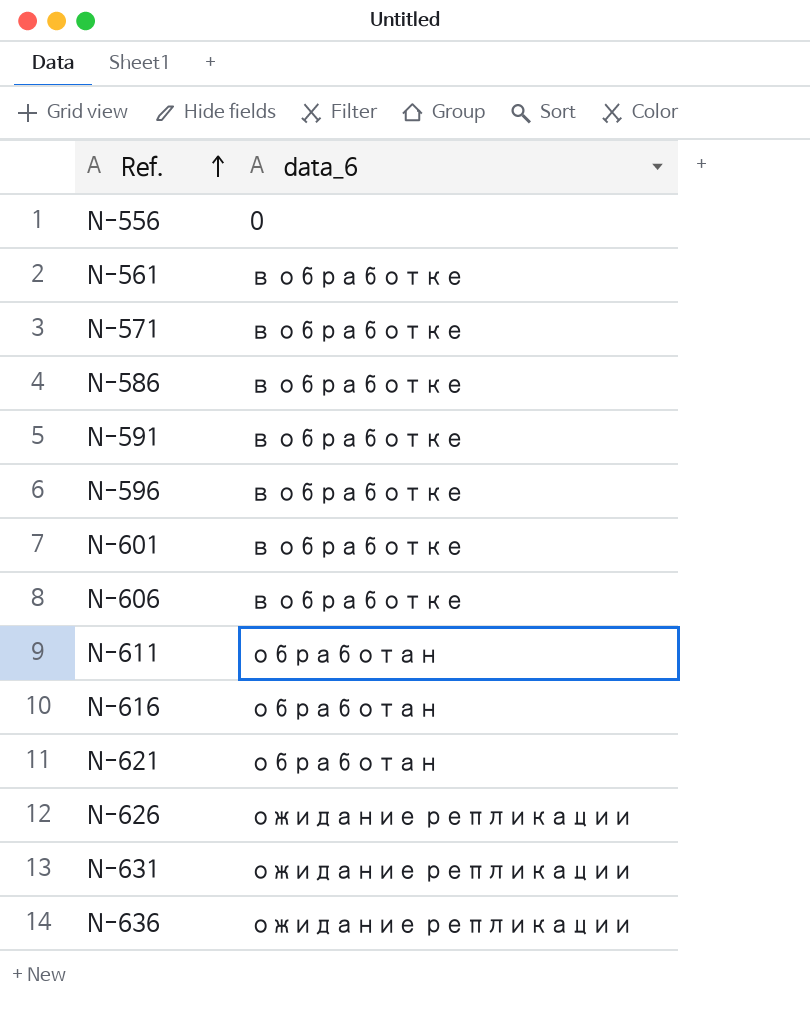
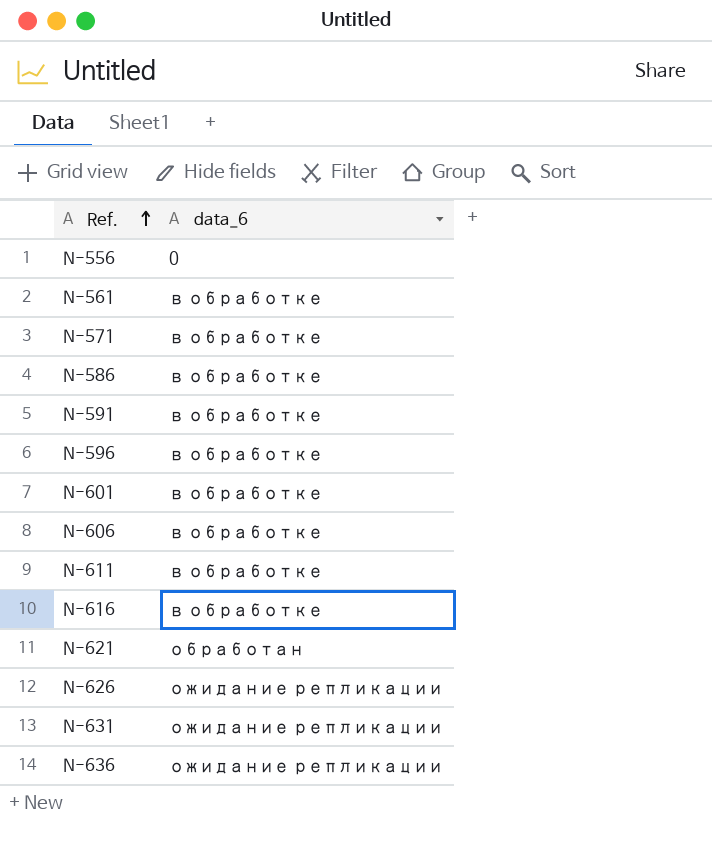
N-611 | data_6: обработан -> в обработке
N-616 | data_6: обработан -> в обработке

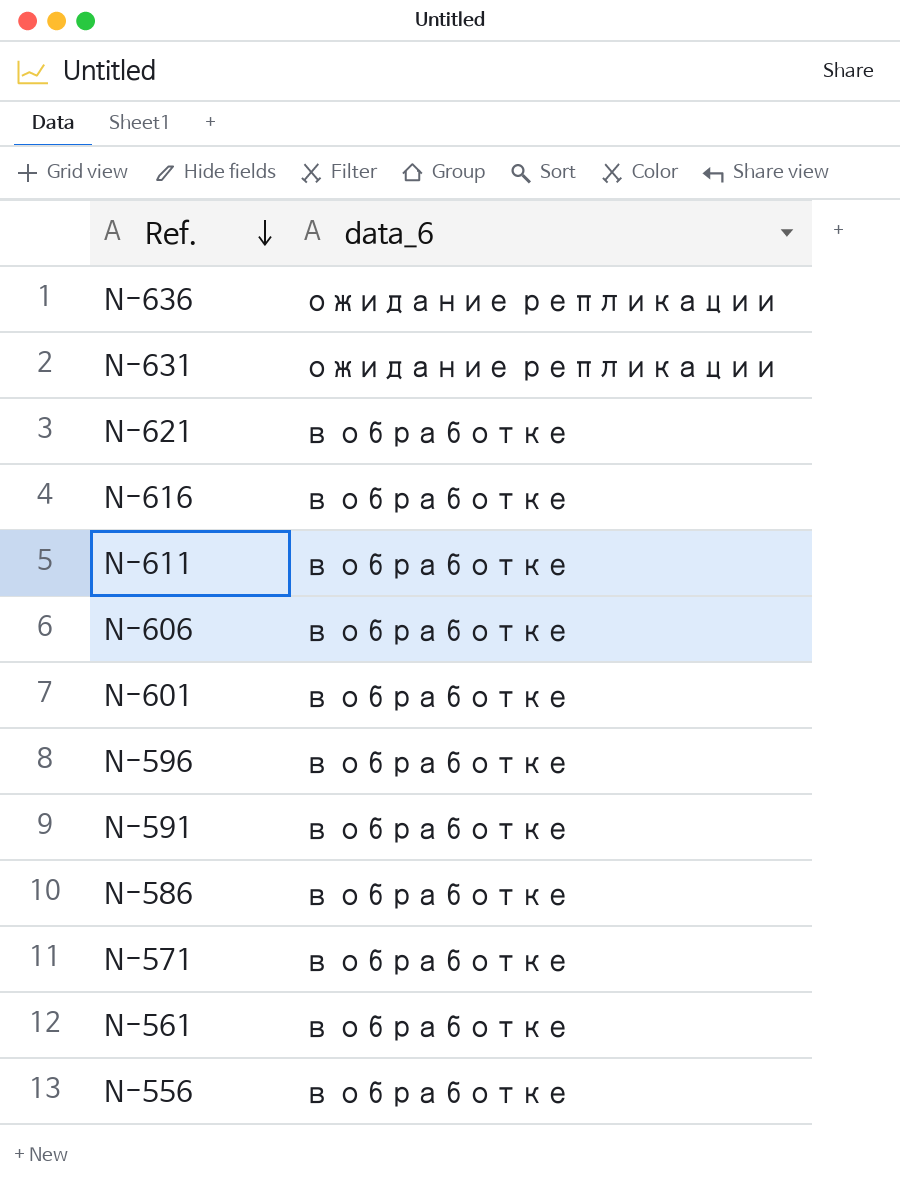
row order: Ref. ascending -> Ref. descending
row N-626: ожидание репликации -> none
N-621 | data_6: обработан -> в обработке
N-556 | data_6: 0 -> в обработке

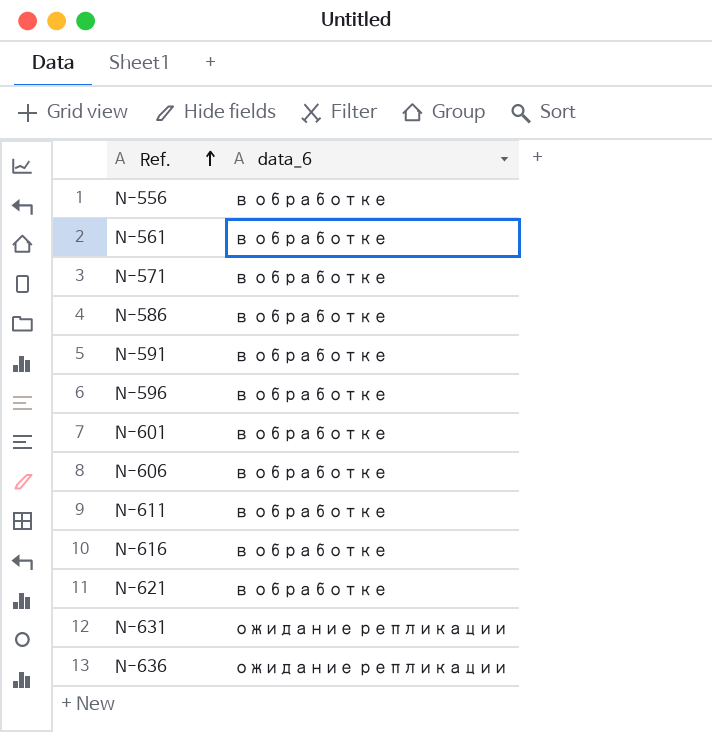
row order: Ref. descending -> Ref. ascending

